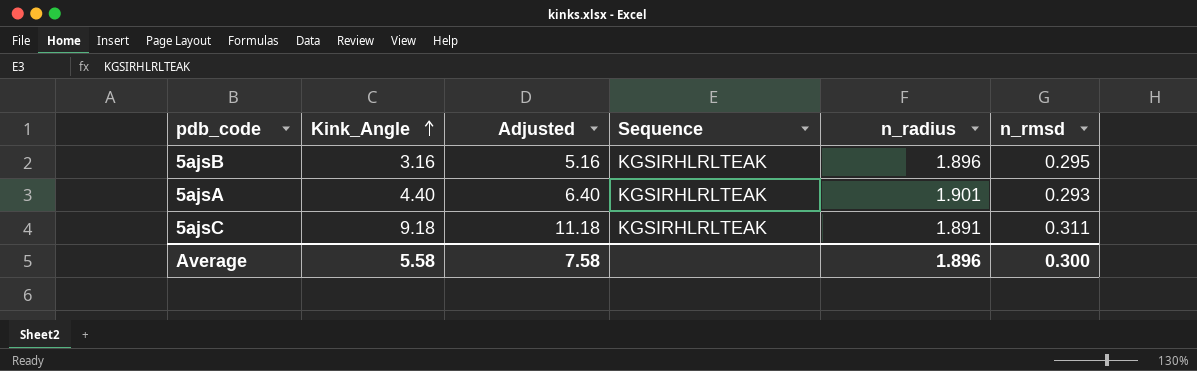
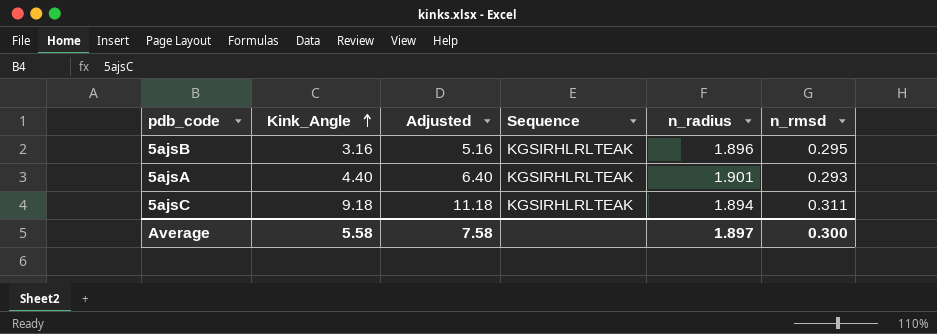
5ajsC | n_radius: 1.891 -> 1.894
Average | n_radius: 1.896 -> 1.897

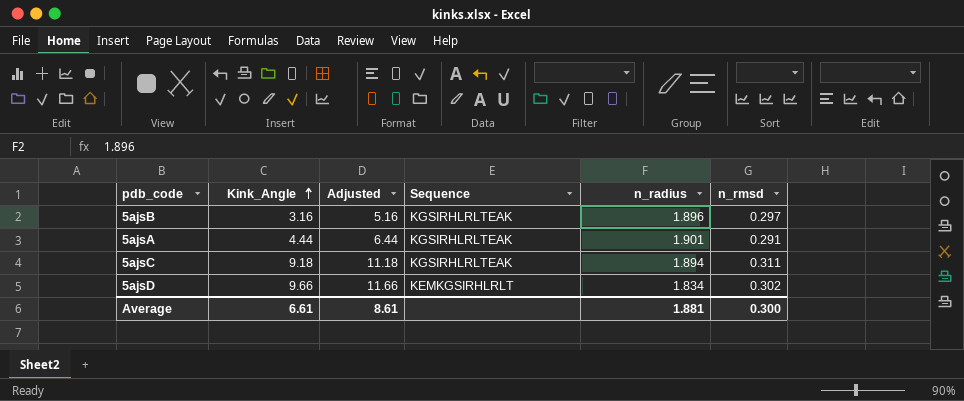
5ajsB | n_rmsd: 0.295 -> 0.297
5ajsA | Kink_Angle: 4.40 -> 4.44
5ajsA | Adjusted: 6.40 -> 6.44
5ajsA | n_rmsd: 0.293 -> 0.291
row 5ajsD: none -> 9.66 | 11.66 | KEMKGSIRHLRLT | 1.834 | 0.302
Average | Kink_Angle: 5.58 -> 6.61
Average | Adjusted: 7.58 -> 8.61
Average | n_radius: 1.897 -> 1.881

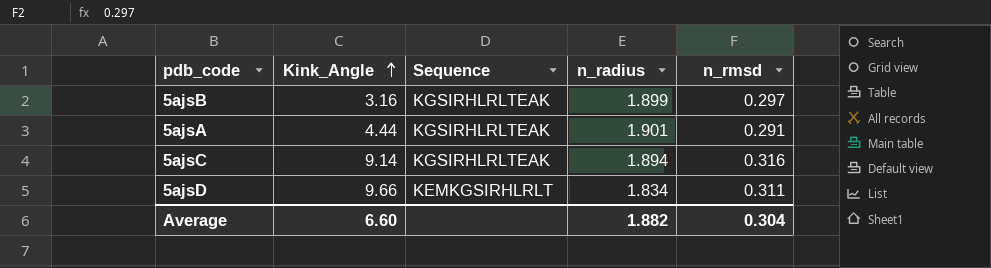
column Adjusted | formula: [Kink_Angle] + 2 -> none
5ajsB | n_radius: 1.896 -> 1.899
5ajsC | Kink_Angle: 9.18 -> 9.14
5ajsC | n_rmsd: 0.311 -> 0.316
5ajsD | n_rmsd: 0.302 -> 0.311
Average | Kink_Angle: 6.61 -> 6.60
Average | n_radius: 1.881 -> 1.882
Average | n_rmsd: 0.300 -> 0.304

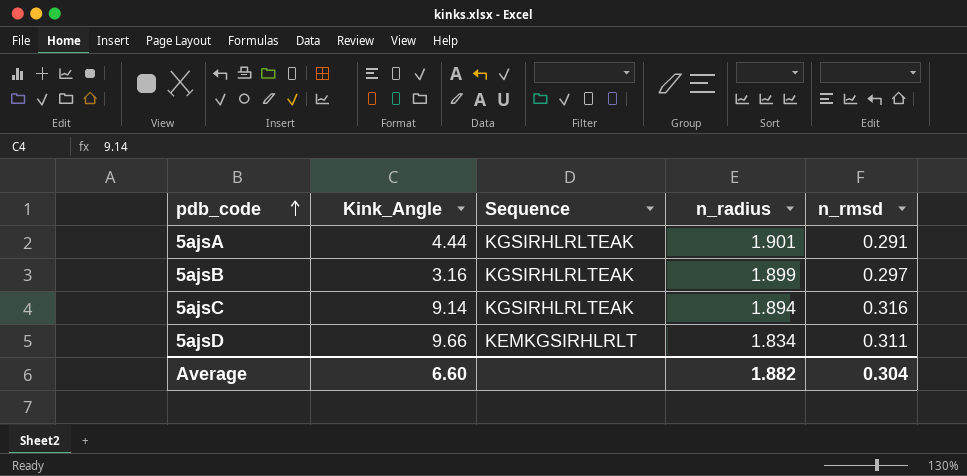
row order: Kink_Angle ascending -> pdb_code ascending

